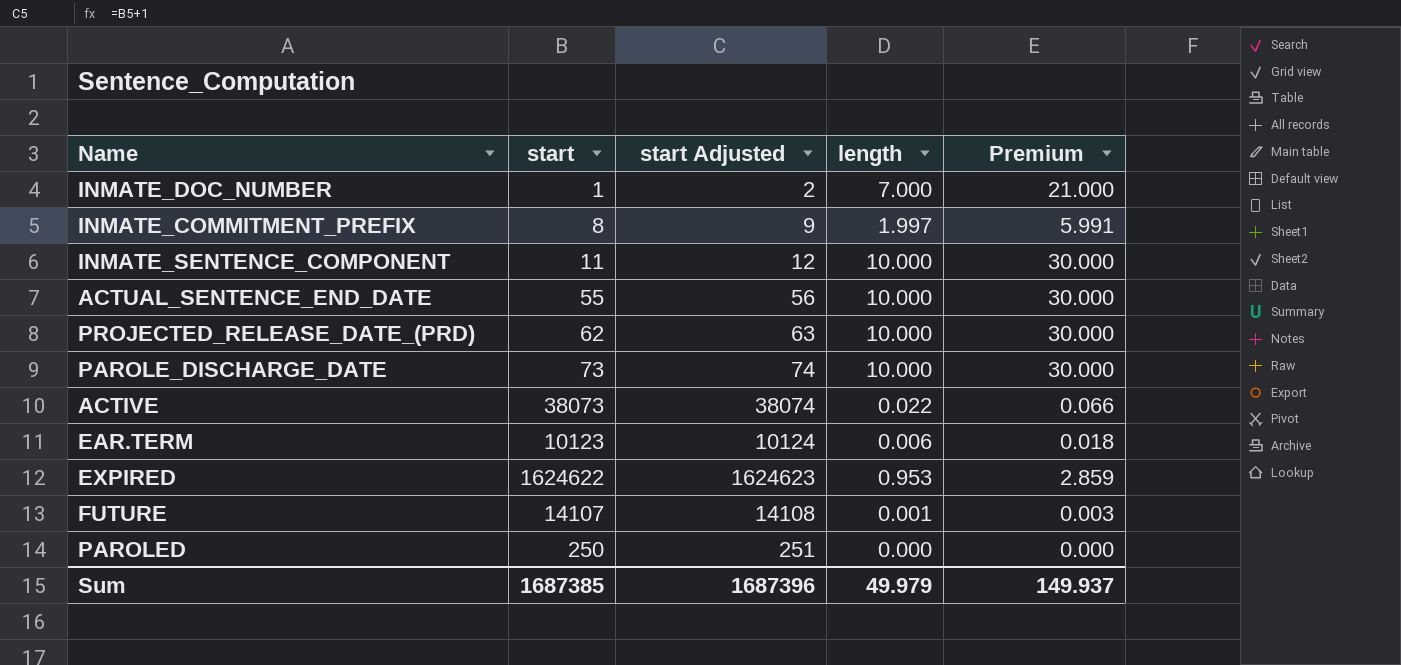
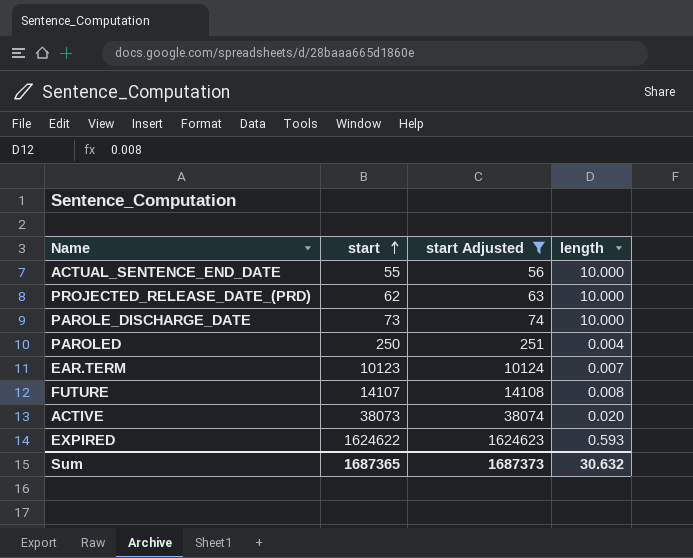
filter: none -> start Adjusted >= 56
row order: none -> start ascending
column Premium | formula: [length] * 3 -> none
PAROLED | length: 0.000 -> 0.004
EAR.TERM | length: 0.006 -> 0.007
FUTURE | length: 0.001 -> 0.008
ACTIVE | length: 0.022 -> 0.020
EXPIRED | length: 0.953 -> 0.593
Sum | start: 1687385 -> 1687365
Sum | start Adjusted: 1687396 -> 1687373
Sum | length: 49.979 -> 30.632

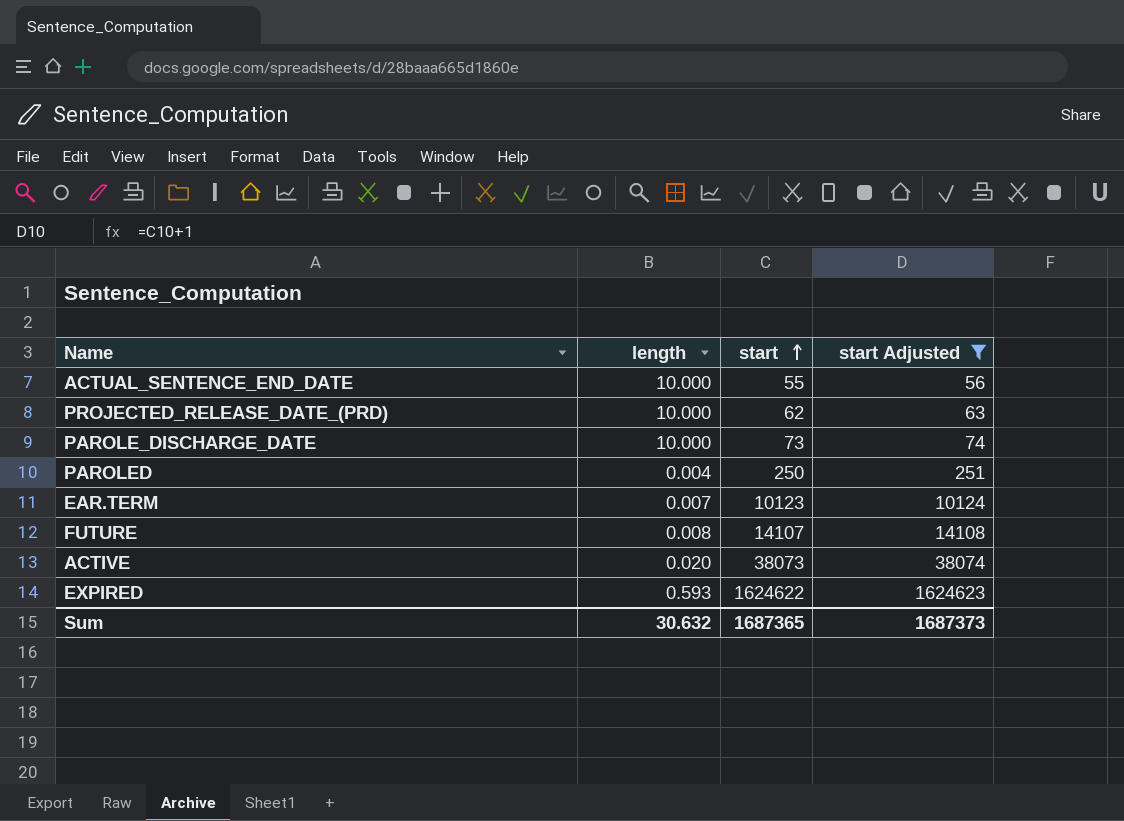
column length | position: 4 -> 2

